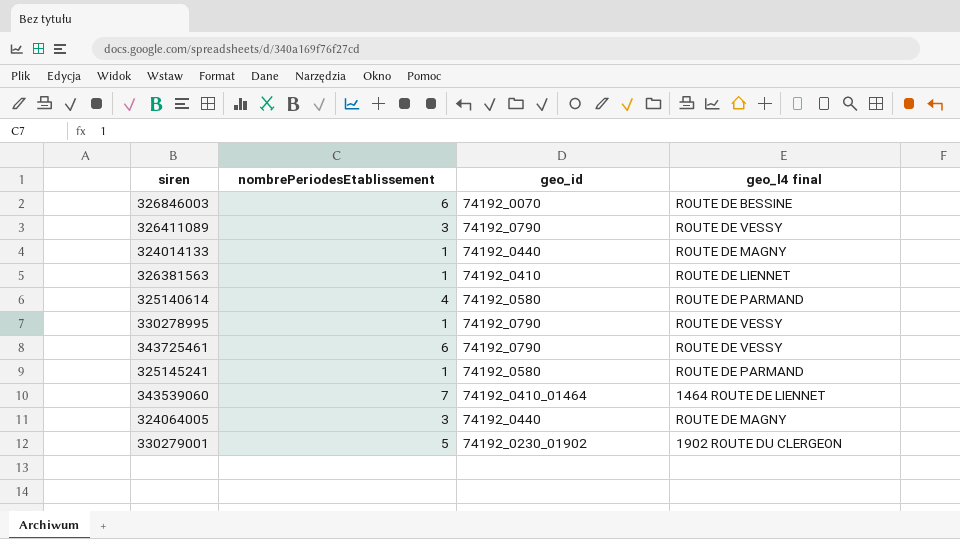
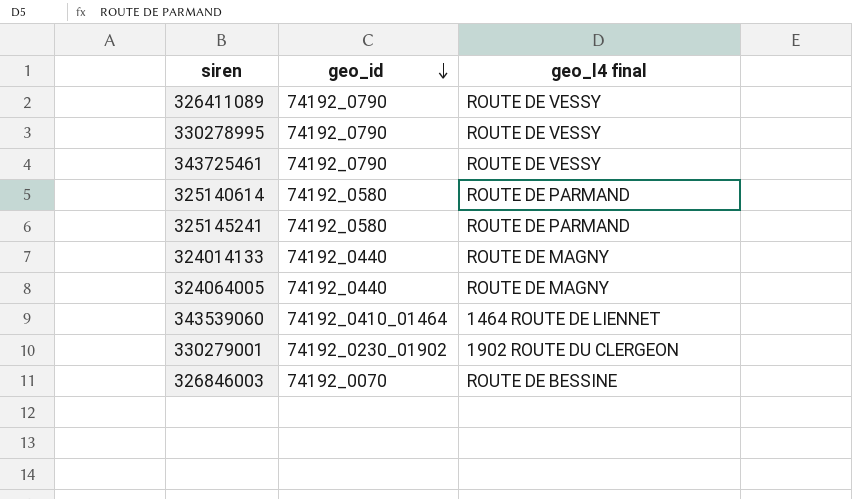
row order: none -> geo_id descending
column nombrePeriodesEtablissement | position: 2 -> none
row 326381563: 1 | 74192_0410 | ROUTE DE LIENNET -> none

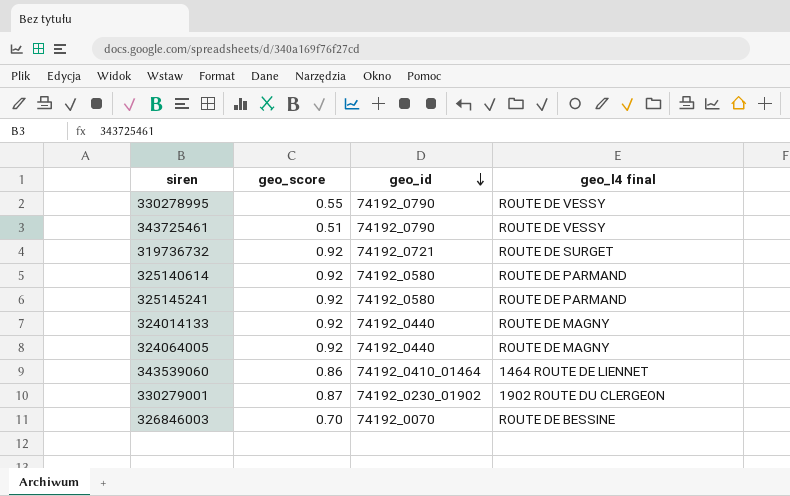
column geo_score | position: none -> 2
row 326411089: 74192_0790 | ROUTE DE VESSY -> none
row 319736732: none -> 0.92 | 74192_0721 | ROUTE DE SURGET

